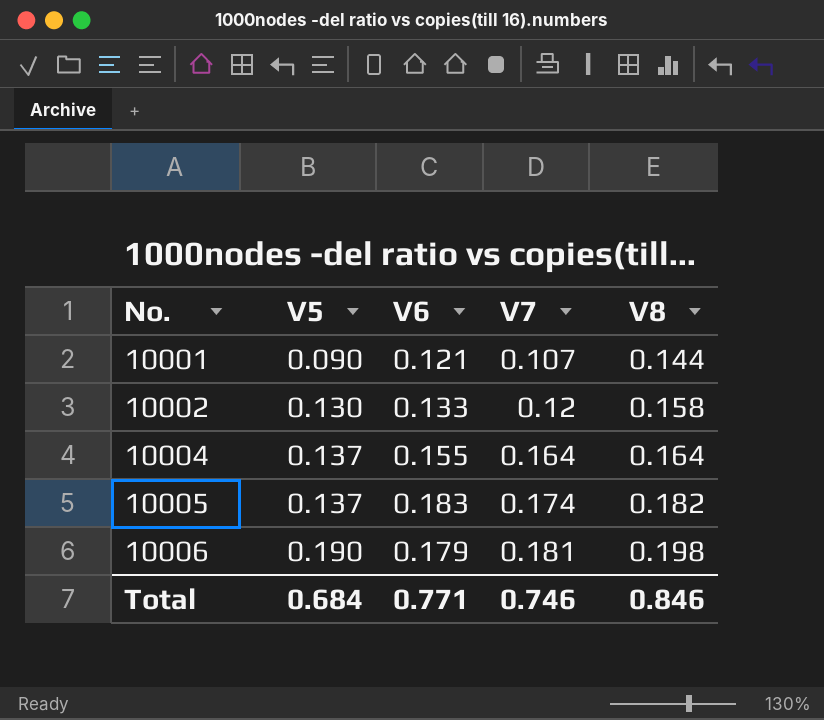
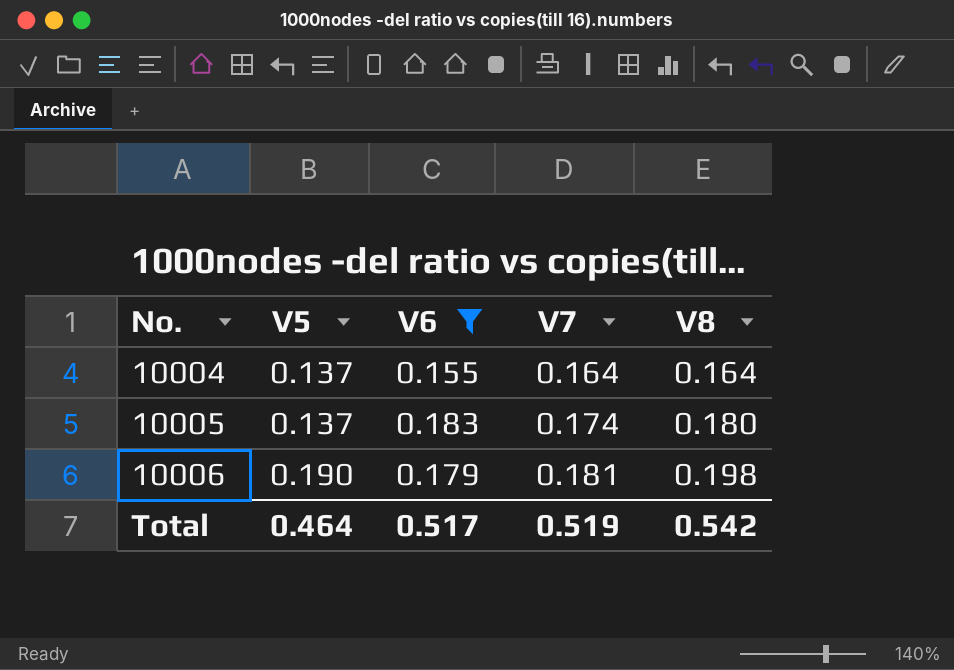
filter: none -> V6 >= 0.155
10005 | V8: 0.182 -> 0.180
Total | V5: 0.684 -> 0.464
Total | V6: 0.771 -> 0.517
Total | V7: 0.746 -> 0.519
Total | V8: 0.846 -> 0.542

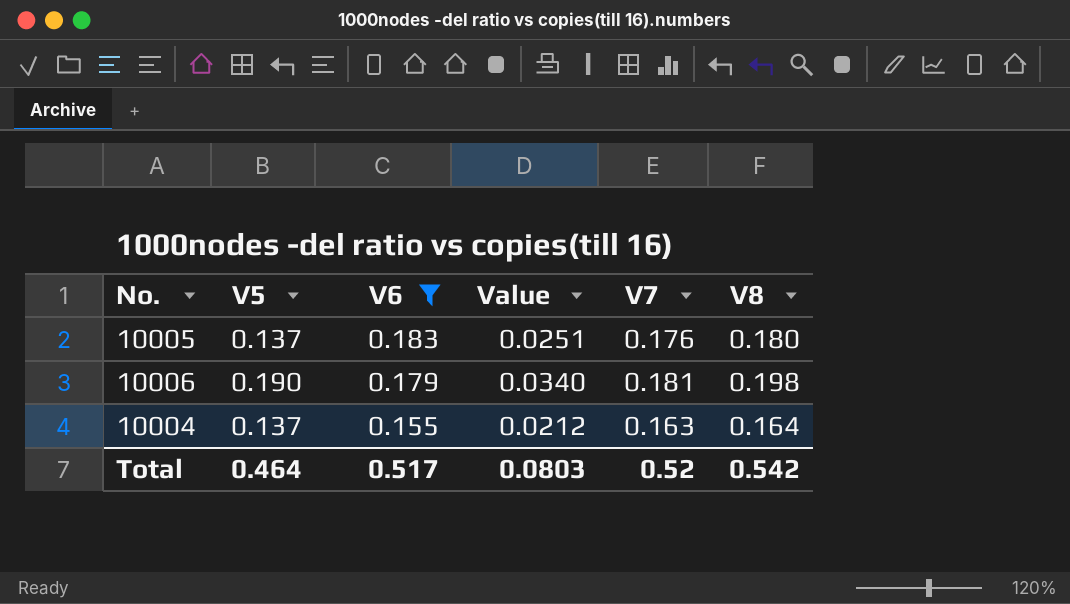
row order: No. ascending -> V6 descending
column Value | formula: none -> [V5] * [V6]
10005 | V7: 0.174 -> 0.176
10004 | V7: 0.164 -> 0.163
Total | V7: 0.519 -> 0.52

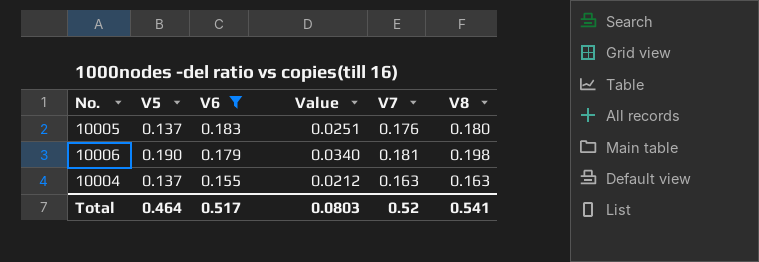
10004 | V8: 0.164 -> 0.163
Total | V8: 0.542 -> 0.541

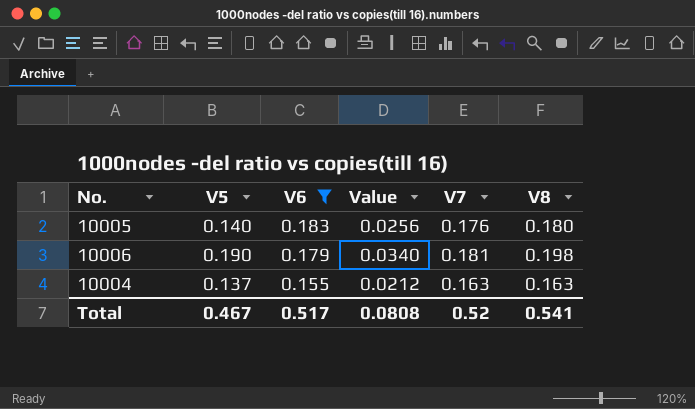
10005 | V5: 0.137 -> 0.140
10005 | Value: 0.0251 -> 0.0256
Total | V5: 0.464 -> 0.467
Total | Value: 0.0803 -> 0.0808

